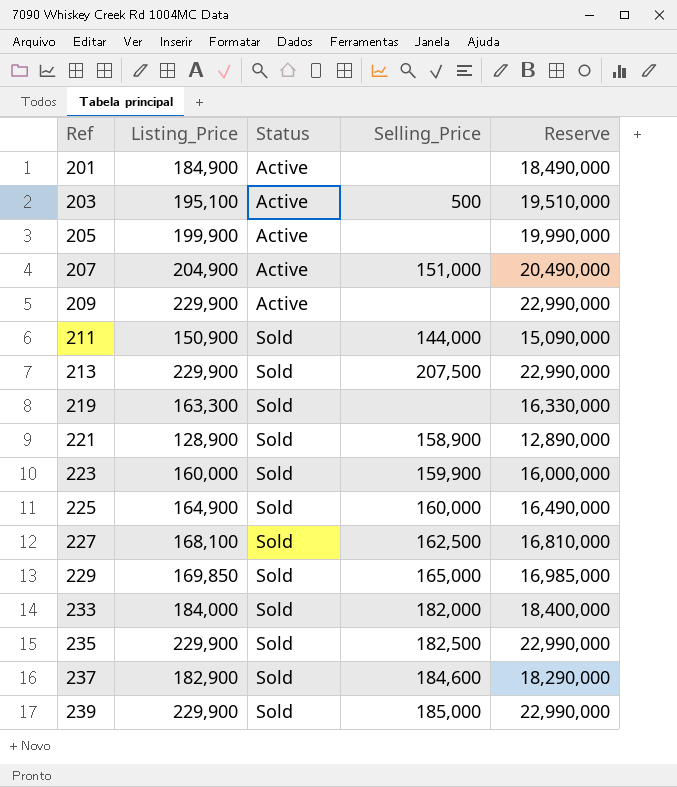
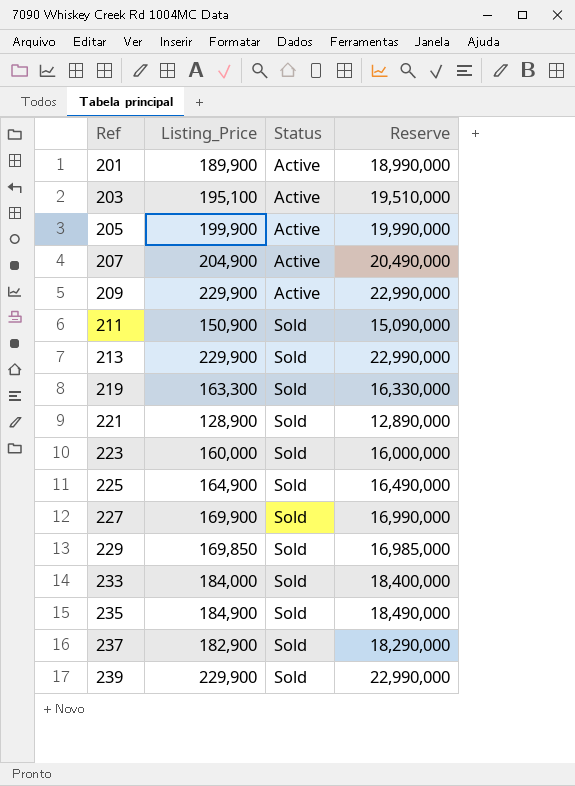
column Selling_Price | position: 4 -> none
201 | Listing_Price: 184,900 -> 189,900
201 | Reserve: 18,490,000 -> 18,990,000
227 | Listing_Price: 168,100 -> 169,900
227 | Reserve: 16,810,000 -> 16,990,000
235 | Listing_Price: 229,900 -> 184,900
235 | Reserve: 22,990,000 -> 18,490,000

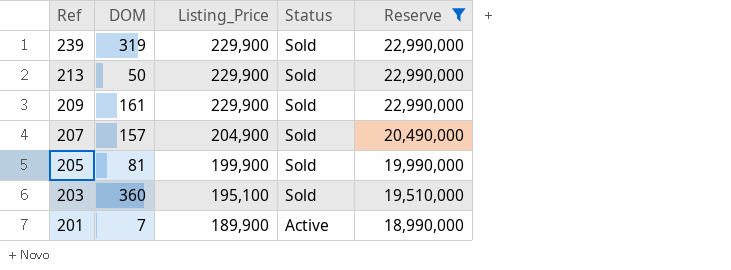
filter: none -> Reserve >= 18,990,000
row order: Ref ascending -> Ref descending
column DOM | position: none -> 2
209 | Status: Active -> Sold
207 | Status: Active -> Sold
205 | Status: Active -> Sold
203 | Status: Active -> Sold

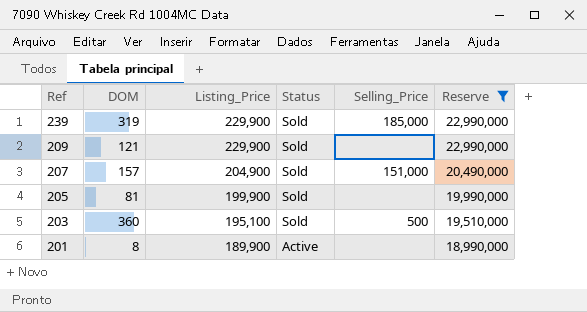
column Selling_Price | position: none -> 5
row 213: 50 | 229,900 | Sold | 22,990,000 -> none
209 | DOM: 161 -> 121
201 | DOM: 7 -> 8

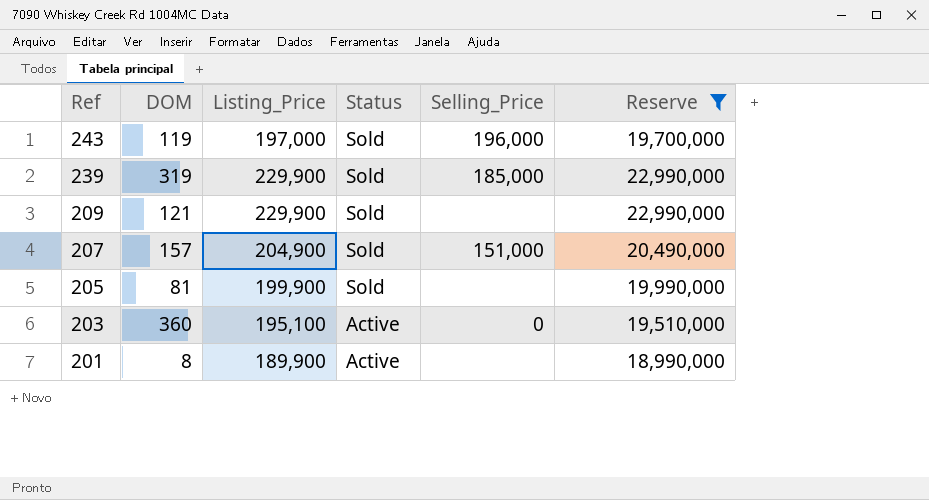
row 243: none -> 119 | 197,000 | Sold | 196,000 | 19,700,000
203 | Status: Sold -> Active
203 | Selling_Price: 500 -> 0

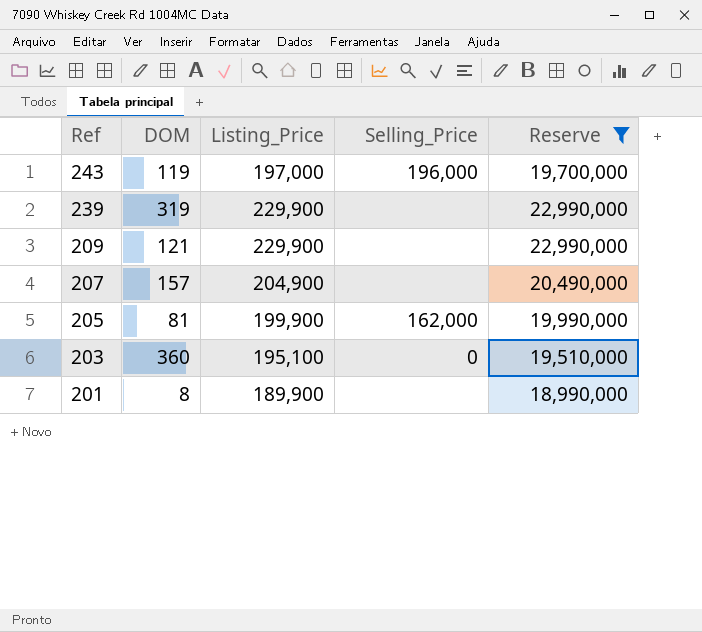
column Status | position: 4 -> none
239 | Selling_Price: 185,000 -> none
207 | Selling_Price: 151,000 -> none
205 | Selling_Price: none -> 162,000

